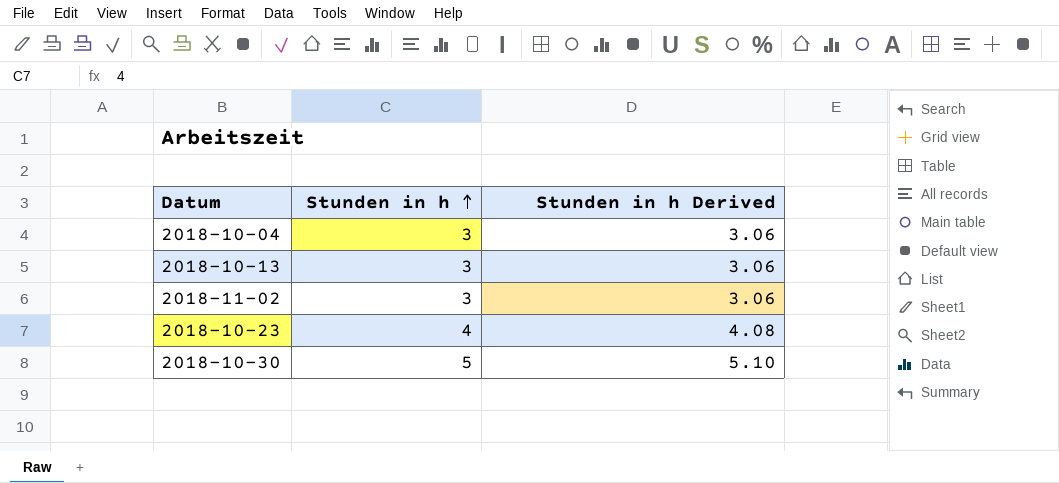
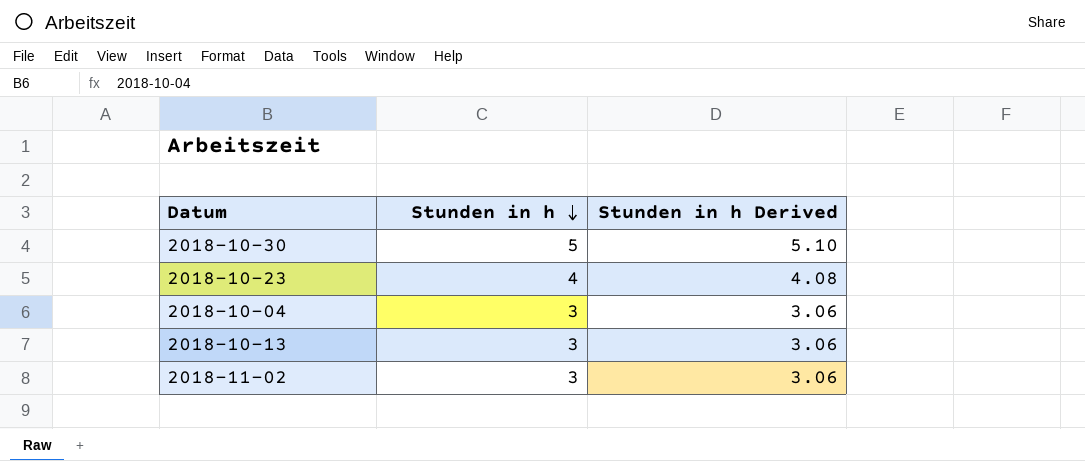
row order: Stunden in h ascending -> Stunden in h descending

